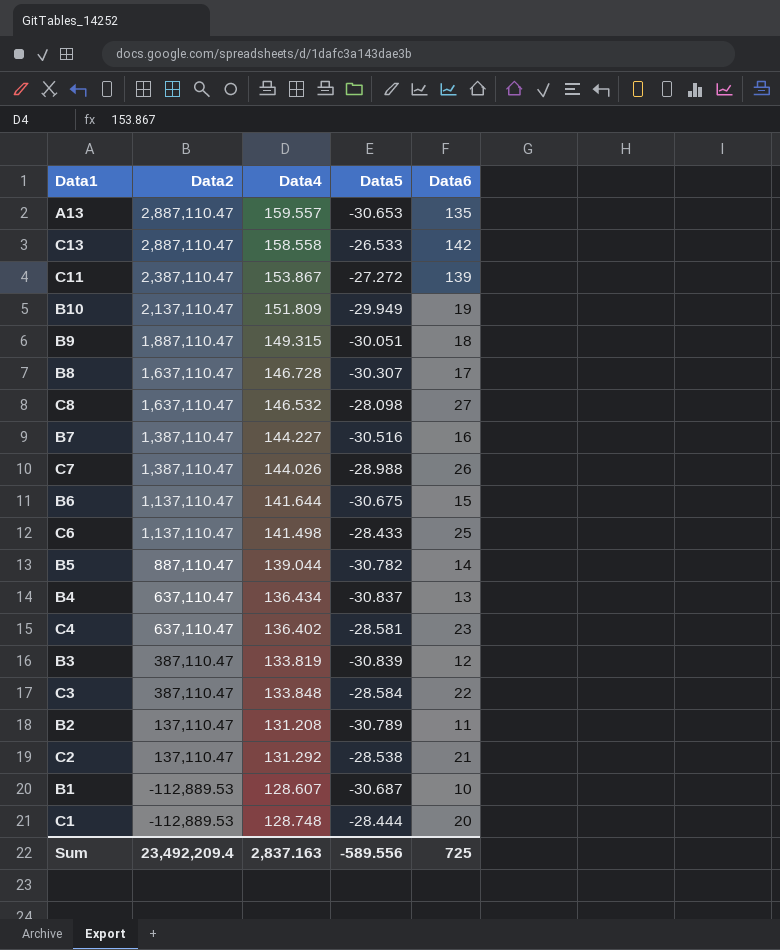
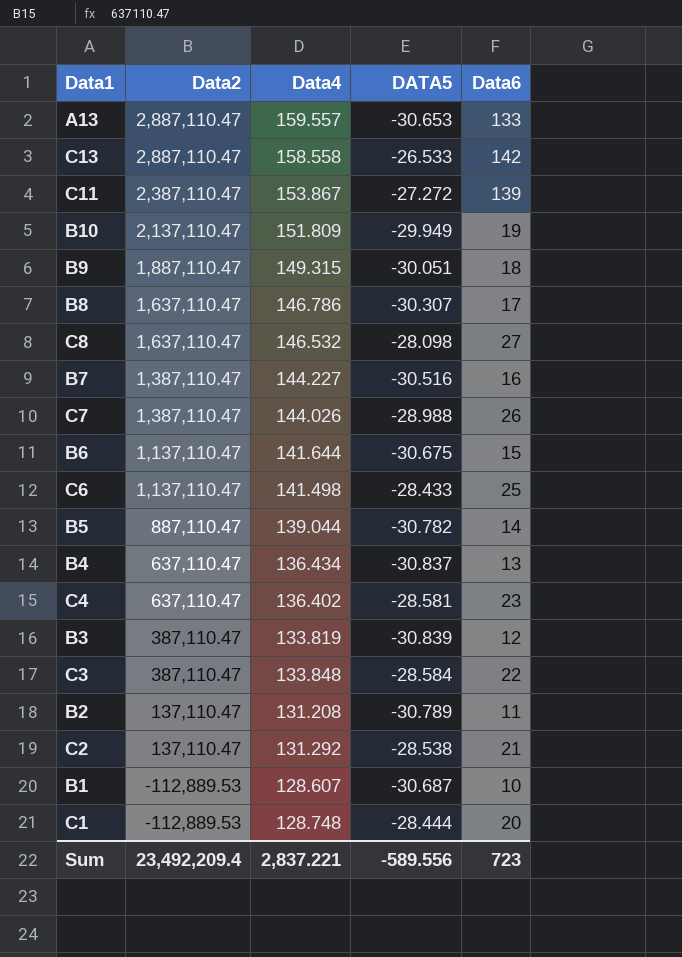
column name: Data5 -> DATA5
A13 | Data6: 135 -> 133
B8 | Data4: 146.728 -> 146.786
Sum | Data4: 2,837.163 -> 2,837.221
Sum | Data6: 725 -> 723

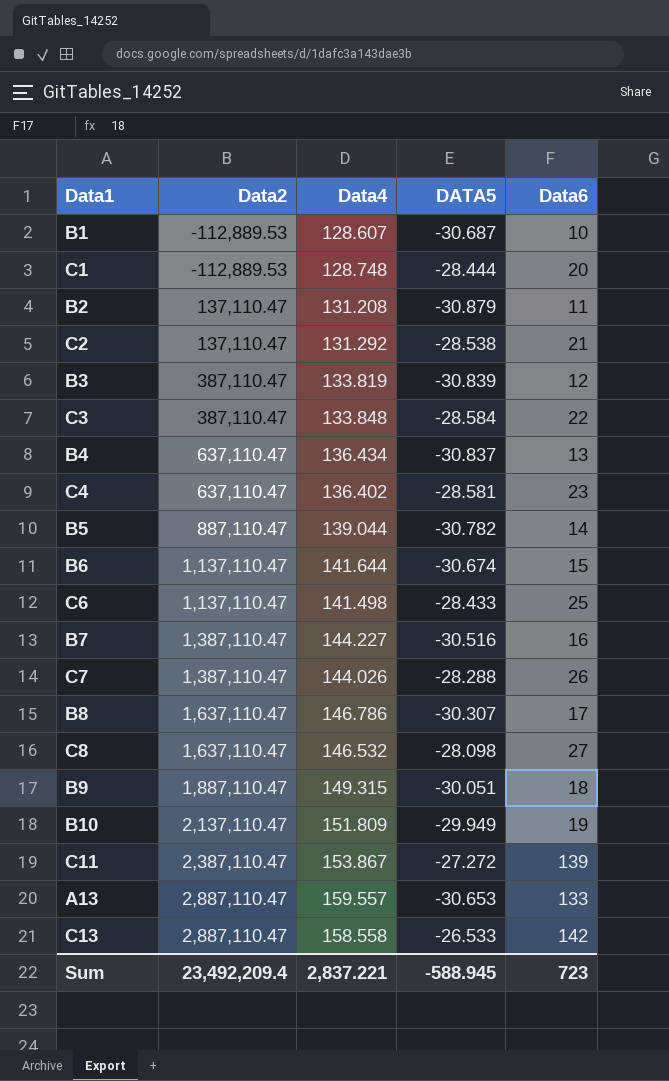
row order: Data2 descending -> Data2 ascending
B2 | DATA5: -30.789 -> -30.879
B6 | DATA5: -30.675 -> -30.674
C7 | DATA5: -28.988 -> -28.288
Sum | DATA5: -589.556 -> -588.945

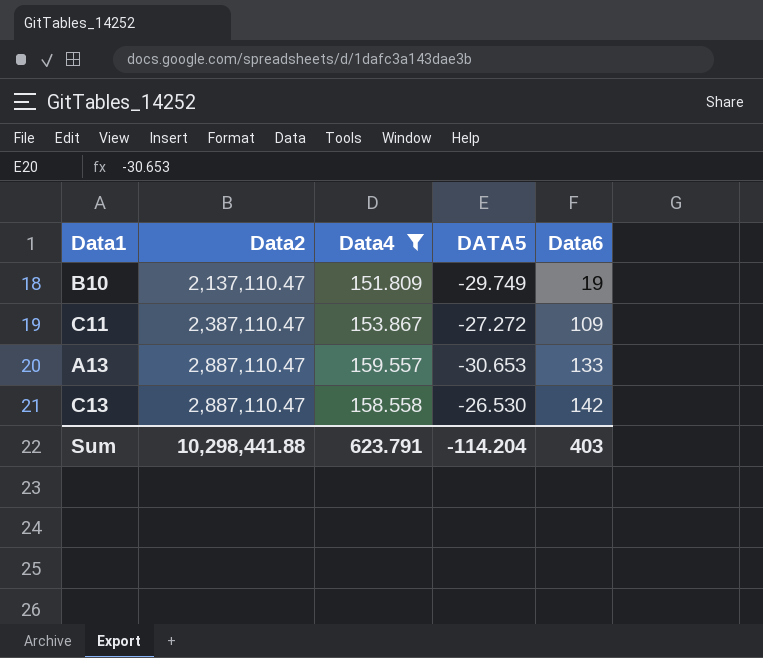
filter: none -> Data4 >= 151.809
B10 | DATA5: -29.949 -> -29.749
C11 | Data6: 139 -> 109
C13 | DATA5: -26.533 -> -26.530
Sum | Data2: 23,492,209.4 -> 10,298,441.88
Sum | Data4: 2,837.221 -> 623.791
Sum | DATA5: -588.945 -> -114.204
Sum | Data6: 723 -> 403

